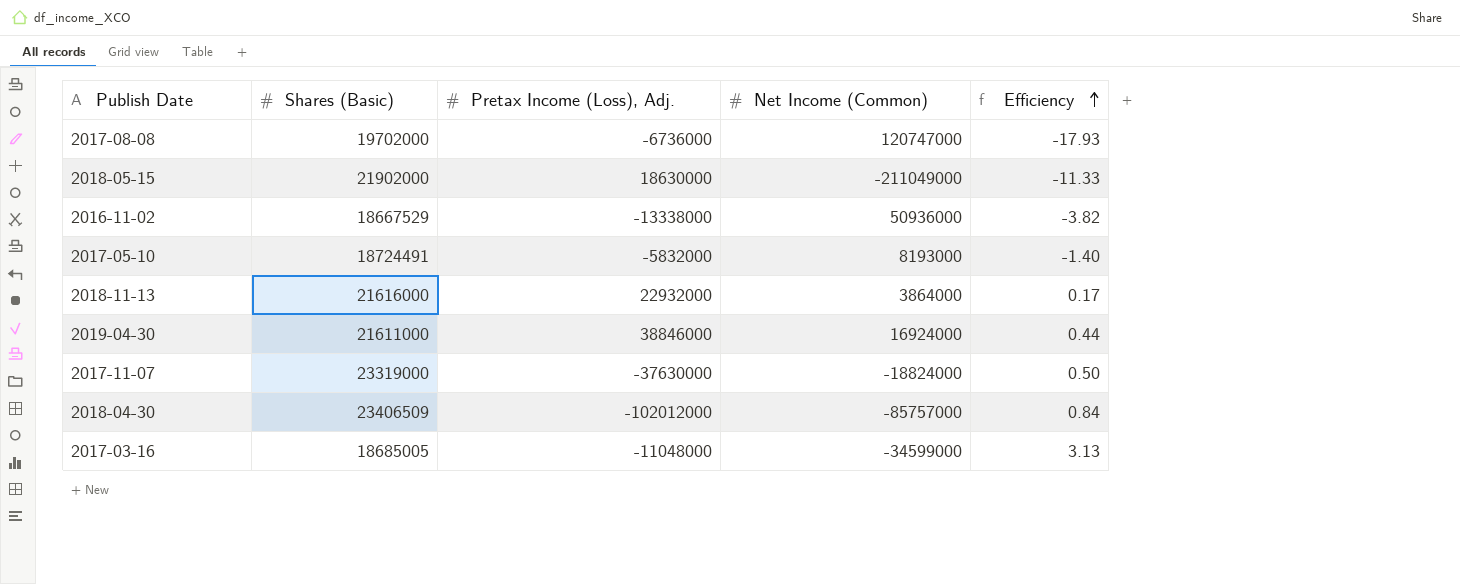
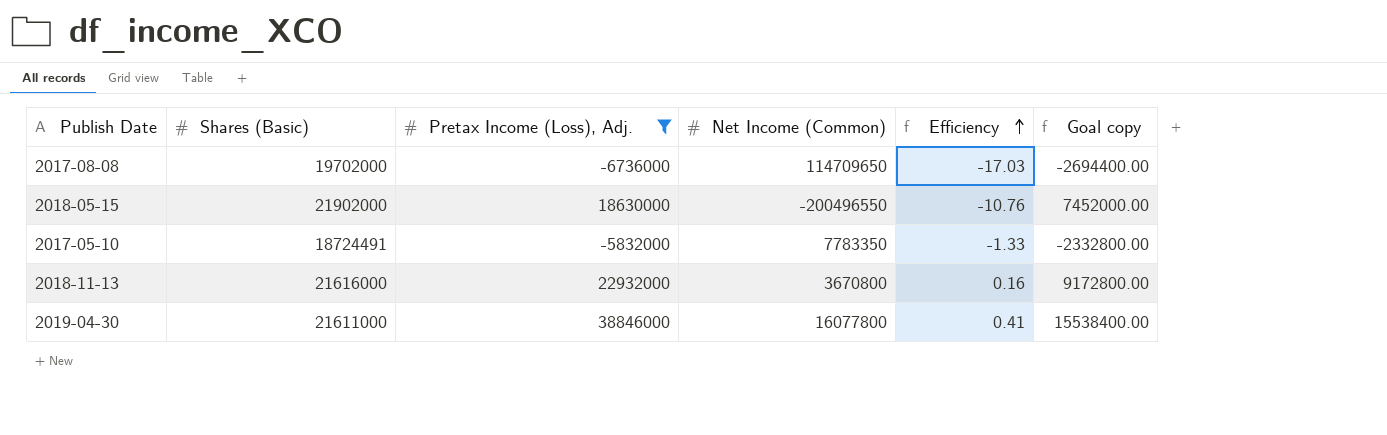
filter: none -> Pretax Income (Loss), Adj. >= -6736000
column Goal copy | formula: none -> [Pretax Income (Loss), Adj.] * 0.4
2017-08-08 | Net Income (Common): 120747000 -> 114709650
2017-08-08 | Efficiency: -17.93 -> -17.03
2018-05-15 | Net Income (Common): -211049000 -> -200496550
2018-05-15 | Efficiency: -11.33 -> -10.76
2017-05-10 | Net Income (Common): 8193000 -> 7783350
2017-05-10 | Efficiency: -1.40 -> -1.33
2018-11-13 | Net Income (Common): 3864000 -> 3670800
2018-11-13 | Efficiency: 0.17 -> 0.16
2019-04-30 | Net Income (Common): 16924000 -> 16077800
2019-04-30 | Efficiency: 0.44 -> 0.41

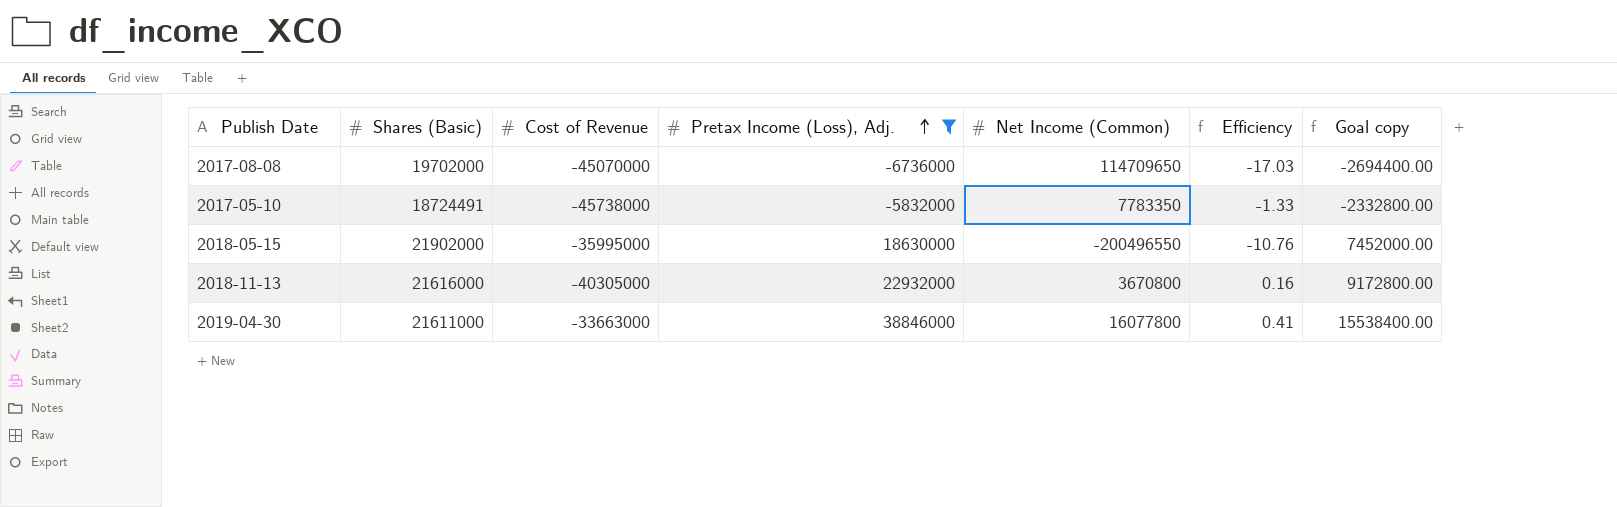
row order: Efficiency ascending -> Pretax Income (Loss), Adj. ascending
column Cost of Revenue | position: none -> 3

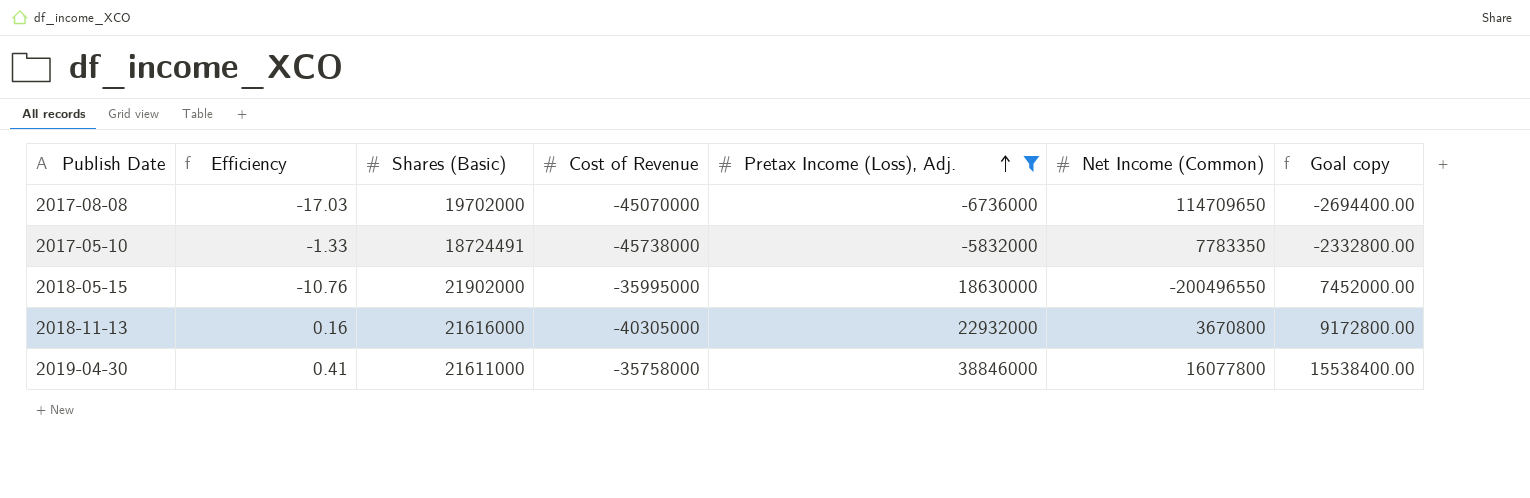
column Efficiency | position: 6 -> 2
2019-04-30 | Cost of Revenue: -33663000 -> -35758000

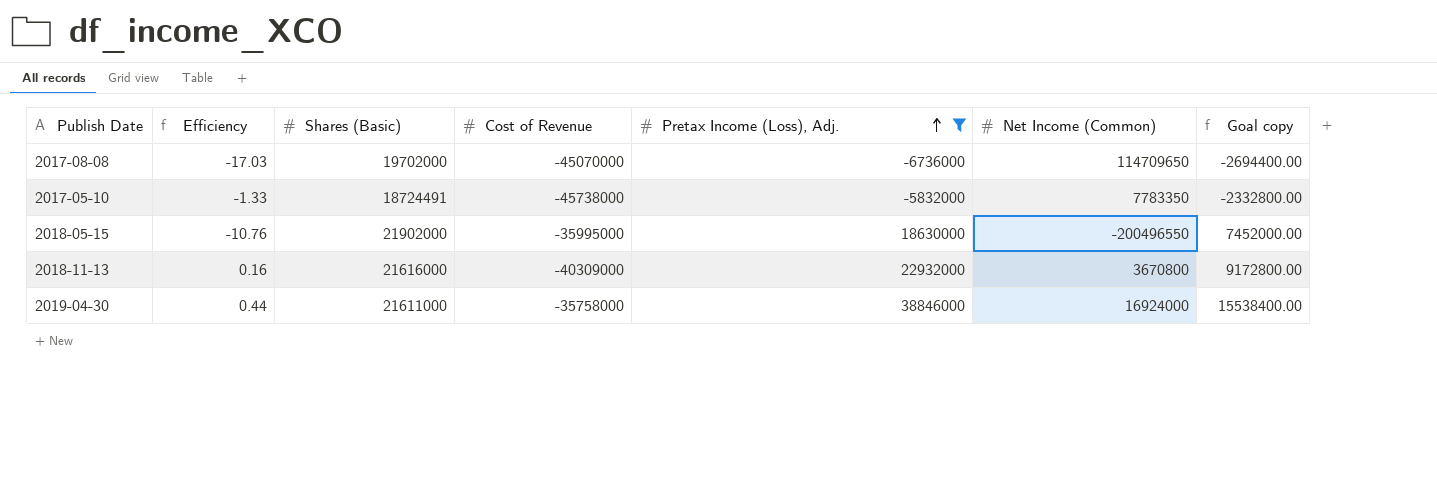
2018-11-13 | Cost of Revenue: -40305000 -> -40309000
2019-04-30 | Efficiency: 0.41 -> 0.44
2019-04-30 | Net Income (Common): 16077800 -> 16924000

